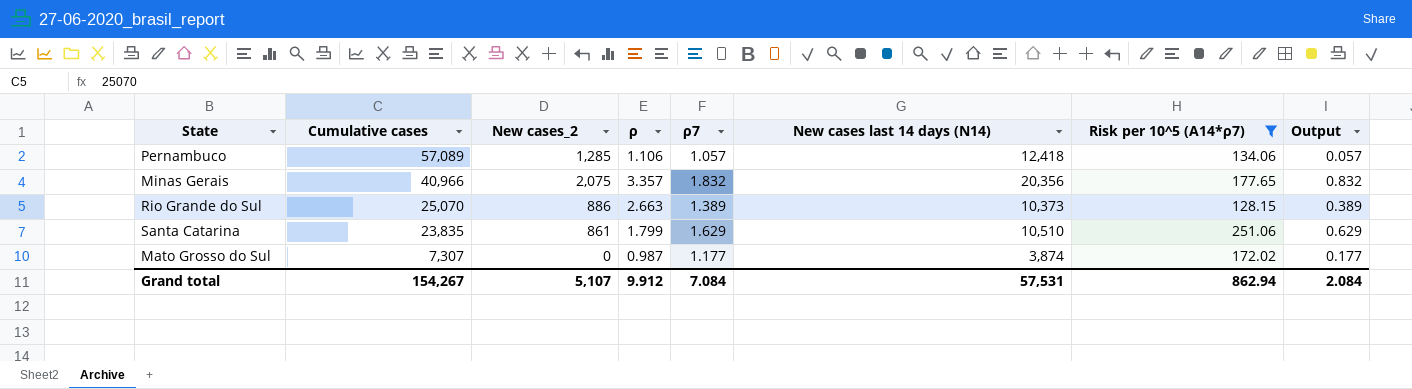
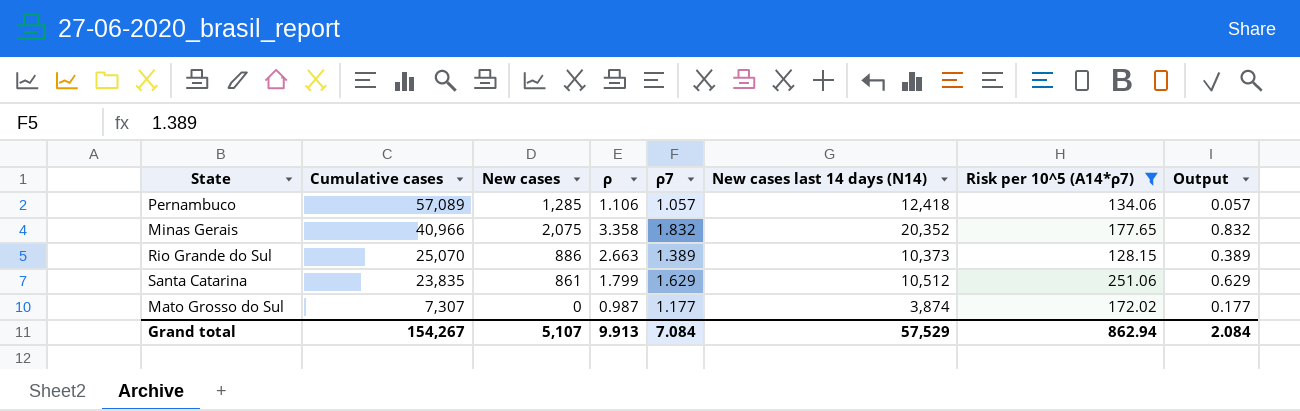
column name: New cases_2 -> New cases
Minas Gerais | ρ: 3.357 -> 3.358
Minas Gerais | New cases last 14 days (N14): 20,356 -> 20,352
Santa Catarina | New cases last 14 days (N14): 10,510 -> 10,512
Grand total | ρ: 9.912 -> 9.913
Grand total | New cases last 14 days (N14): 57,531 -> 57,529

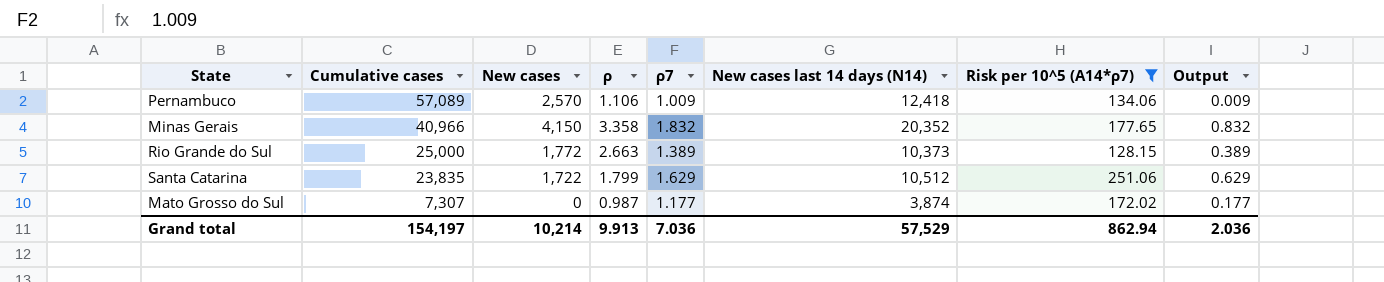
Pernambuco | New cases: 1,285 -> 2,570
Pernambuco | ρ7: 1.057 -> 1.009
Pernambuco | Output: 0.057 -> 0.009
Minas Gerais | New cases: 2,075 -> 4,150
Rio Grande do Sul | Cumulative cases: 25,070 -> 25,000
Rio Grande do Sul | New cases: 886 -> 1,772
Santa Catarina | New cases: 861 -> 1,722
Grand total | Cumulative cases: 154,267 -> 154,197
Grand total | New cases: 5,107 -> 10,214
Grand total | ρ7: 7.084 -> 7.036
Grand total | Output: 2.084 -> 2.036

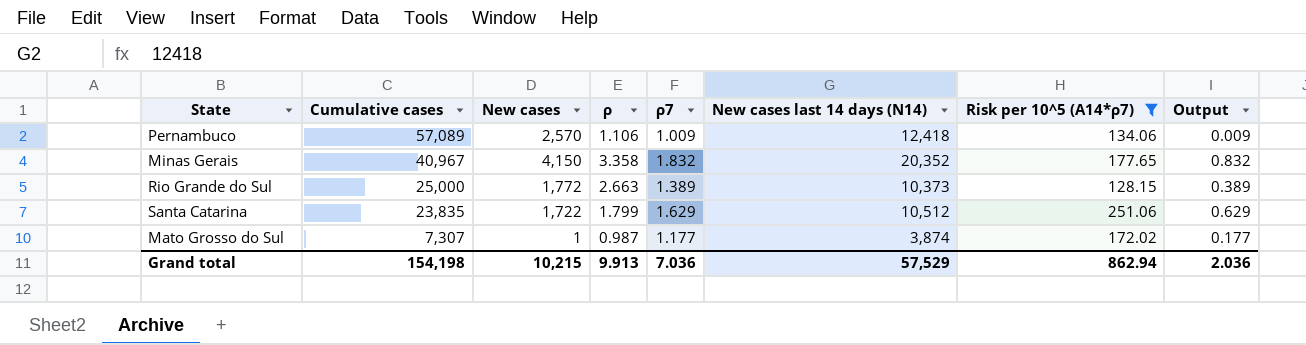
Minas Gerais | Cumulative cases: 40,966 -> 40,967
Mato Grosso do Sul | New cases: 0 -> 1
Grand total | Cumulative cases: 154,197 -> 154,198
Grand total | New cases: 10,214 -> 10,215

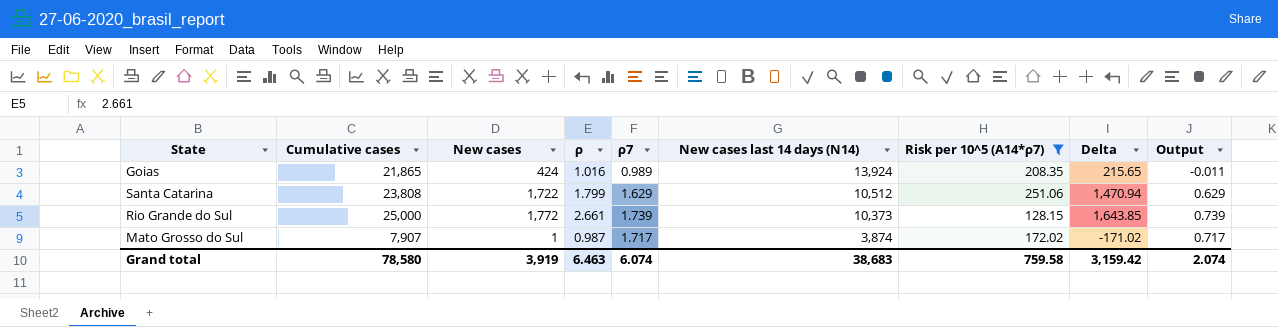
row order: Cumulative cases descending -> New cases last 14 days (N14) descending
column Delta | formula: none -> [New cases] - [Risk per 10^5 (A14*ρ7)]
row Pernambuco: 57,089 | 2,570 | 1.106 | 1.009 | 12,418 | 134.06 | 0.009 -> none
row Minas Gerais: 40,967 | 4,150 | 3.358 | 1.832 | 20,352 | 177.65 | 0.832 -> none
row Goias: none -> 21,865 | 424 | 1.016 | 0.989 | 13,924 | 208.35 | 215.65 | -0.011
Santa Catarina | Cumulative cases: 23,835 -> 23,808
Rio Grande do Sul | ρ: 2.663 -> 2.661
Rio Grande do Sul | ρ7: 1.389 -> 1.739
Rio Grande do Sul | Output: 0.389 -> 0.739
Mato Grosso do Sul | Cumulative cases: 7,307 -> 7,907
Mato Grosso do Sul | ρ7: 1.177 -> 1.717
Mato Grosso do Sul | Output: 0.177 -> 0.717
Grand total | Cumulative cases: 154,198 -> 78,580
Grand total | New cases: 10,215 -> 3,919
Grand total | ρ: 9.913 -> 6.463
Grand total | ρ7: 7.036 -> 6.074
Grand total | New cases last 14 days (N14): 57,529 -> 38,683
Grand total | Risk per 10^5 (A14*ρ7): 862.94 -> 759.58
Grand total | Output: 2.036 -> 2.074

